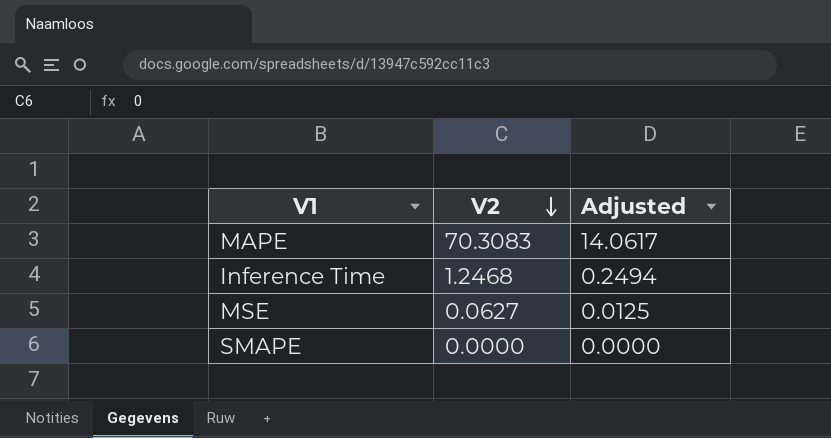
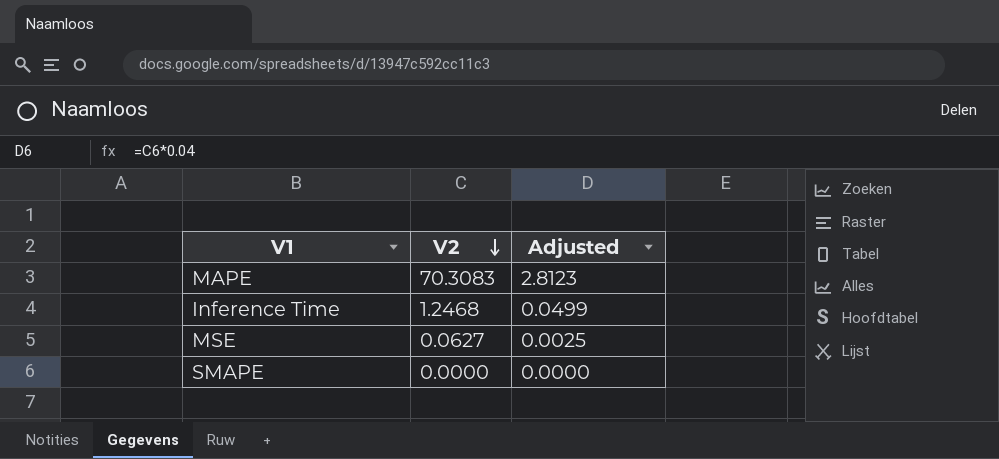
column Adjusted | formula: [V2] * 0.2 -> [V2] * 0.04

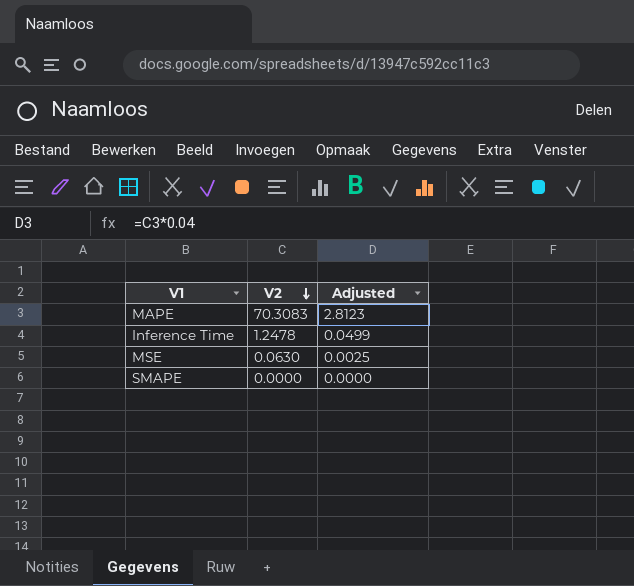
Inference Time | V2: 1.2468 -> 1.2478
MSE | V2: 0.0627 -> 0.0630

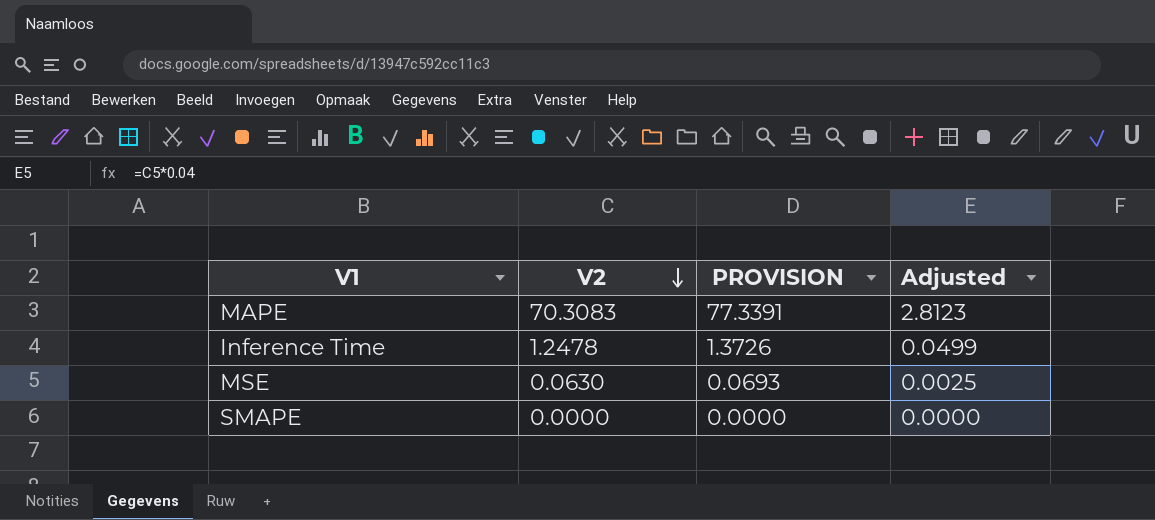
column PROVISION | formula: none -> [V2] * 1.1

